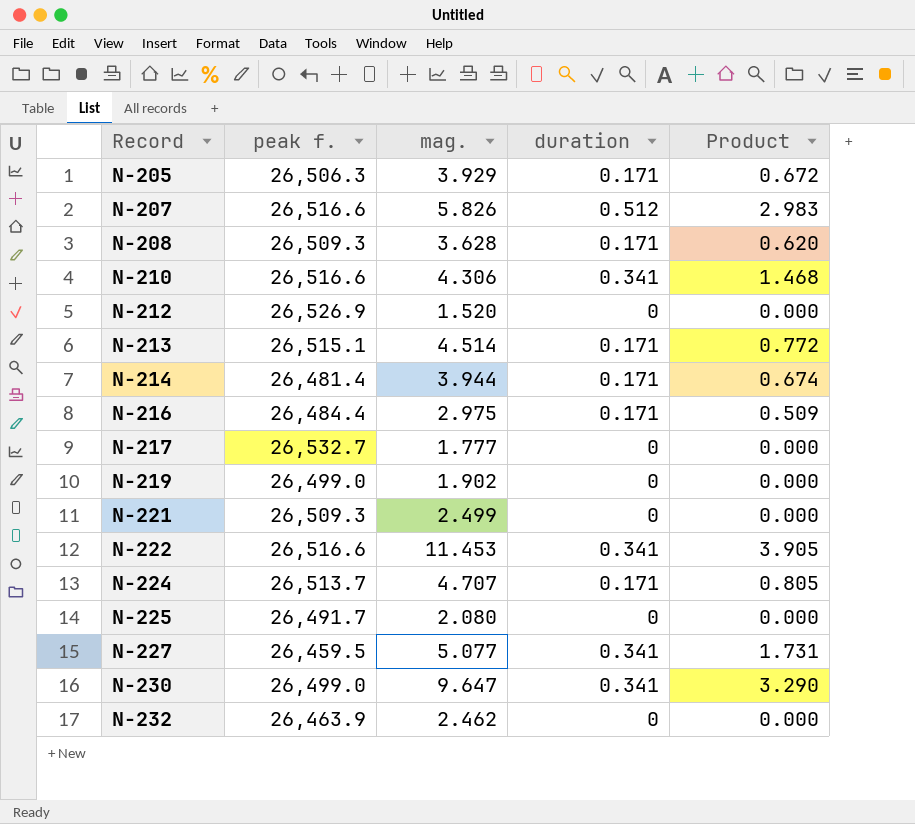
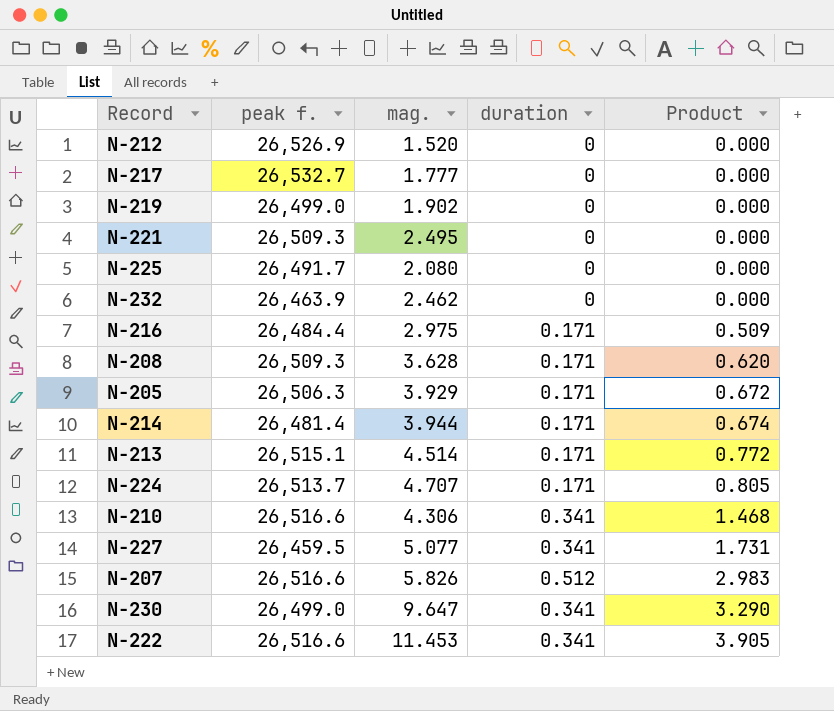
row order: Record ascending -> Product ascending
N-221 | mag.: 2.499 -> 2.495

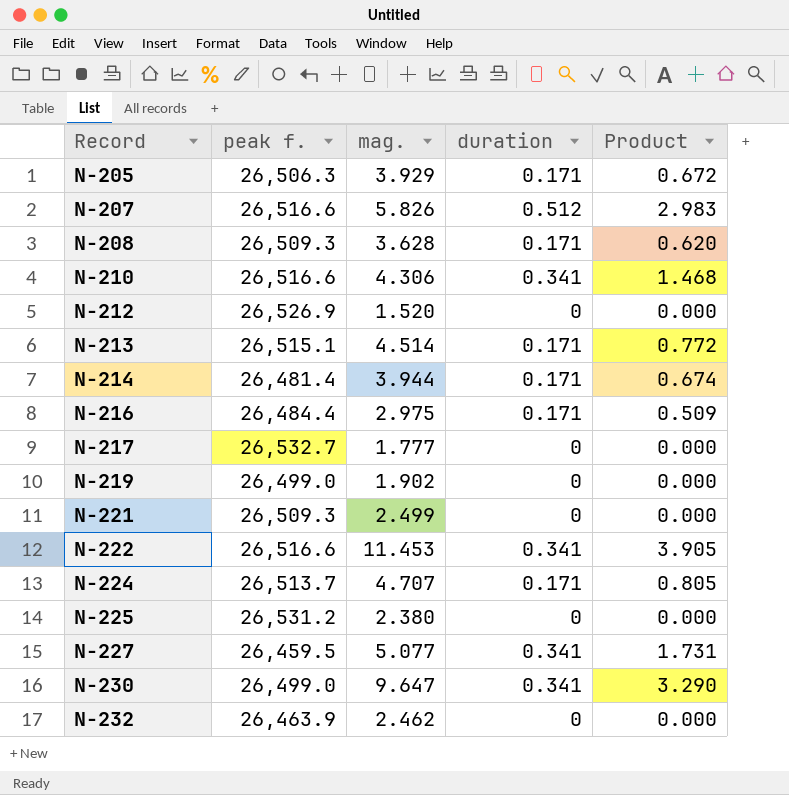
row order: Product ascending -> Record ascending
N-221 | mag.: 2.495 -> 2.499
N-225 | peak f.: 26,491.7 -> 26,531.2
N-225 | mag.: 2.080 -> 2.380

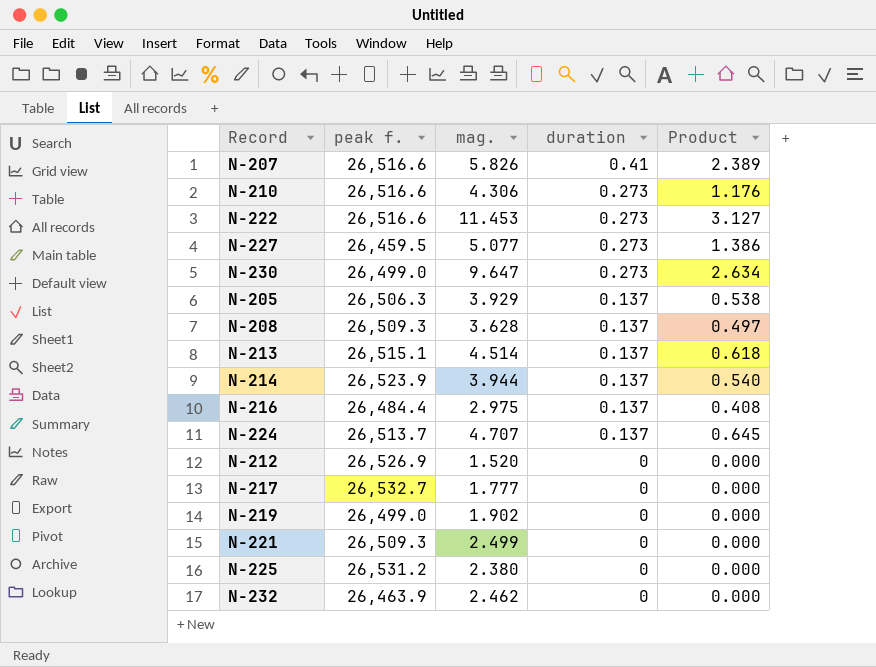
row order: Record ascending -> duration descending
N-207 | duration: 0.512 -> 0.41
N-207 | Product: 2.983 -> 2.389
N-210 | duration: 0.341 -> 0.273
N-210 | Product: 1.468 -> 1.176
N-222 | duration: 0.341 -> 0.273
N-222 | Product: 3.905 -> 3.127
N-227 | duration: 0.341 -> 0.273
N-227 | Product: 1.731 -> 1.386
N-230 | duration: 0.341 -> 0.273
N-230 | Product: 3.290 -> 2.634
N-205 | duration: 0.171 -> 0.137
N-205 | Product: 0.672 -> 0.538
N-208 | duration: 0.171 -> 0.137
N-208 | Product: 0.620 -> 0.497
N-213 | duration: 0.171 -> 0.137
N-213 | Product: 0.772 -> 0.618
N-214 | peak f.: 26,481.4 -> 26,523.9
N-214 | duration: 0.171 -> 0.137
N-214 | Product: 0.674 -> 0.540
N-216 | duration: 0.171 -> 0.137
N-216 | Product: 0.509 -> 0.408
N-224 | duration: 0.171 -> 0.137
N-224 | Product: 0.805 -> 0.645

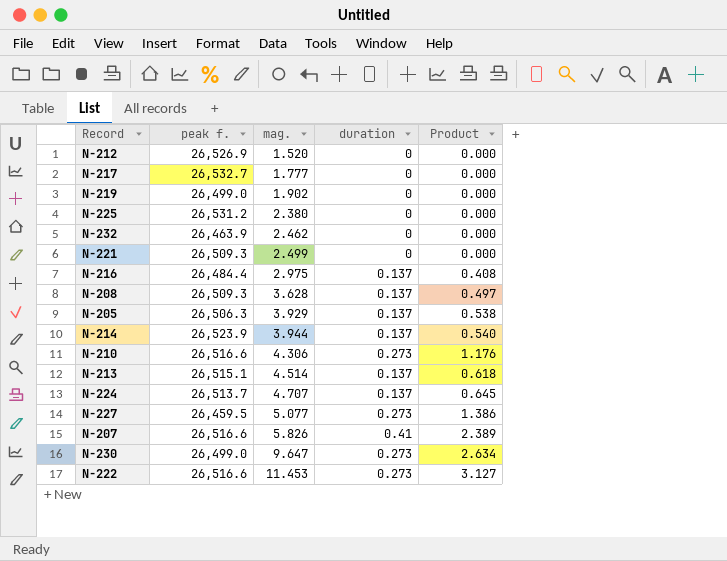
row order: duration descending -> mag. ascending

